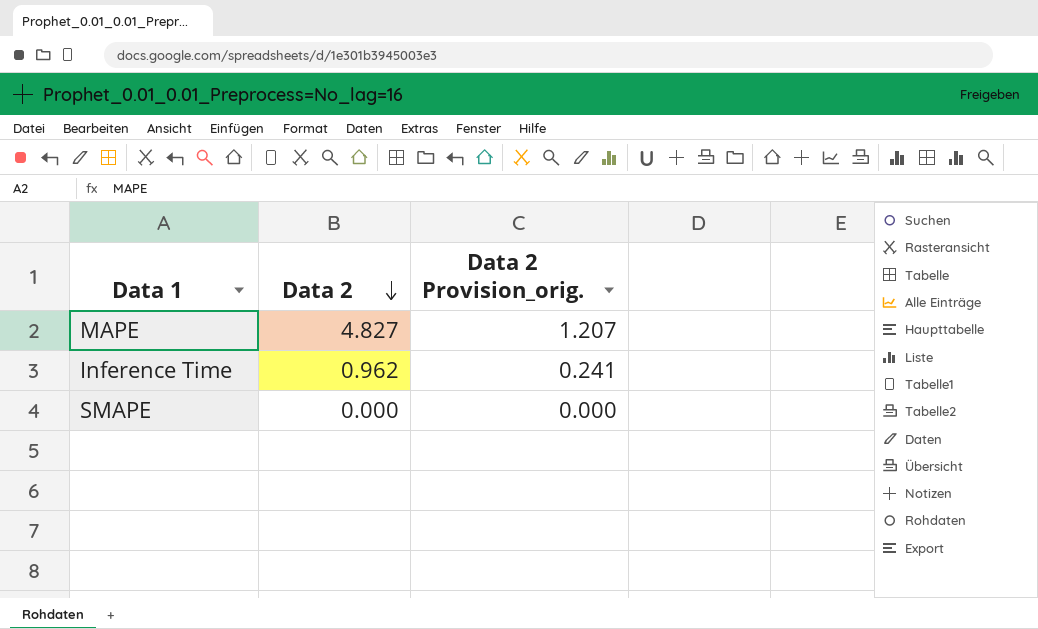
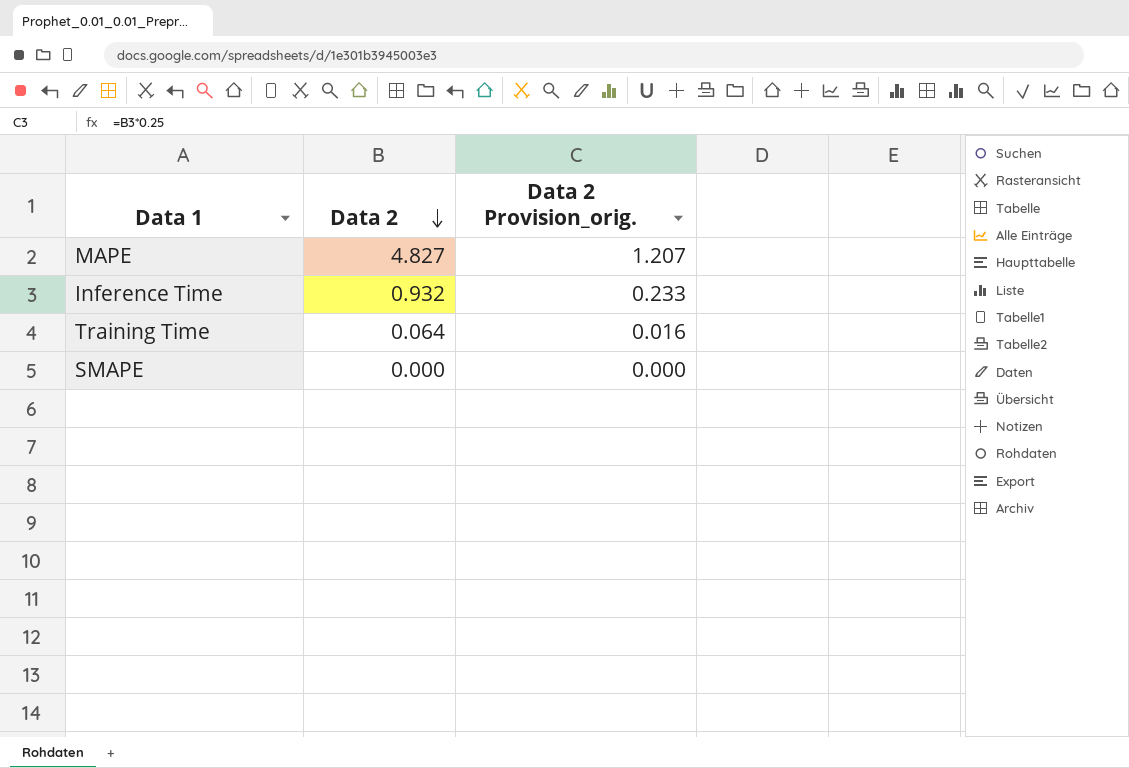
Inference Time | Data 2: 0.962 -> 0.932
Inference Time | Data 2 Provision_orig.: 0.241 -> 0.233
row Training Time: none -> 0.064 | 0.016

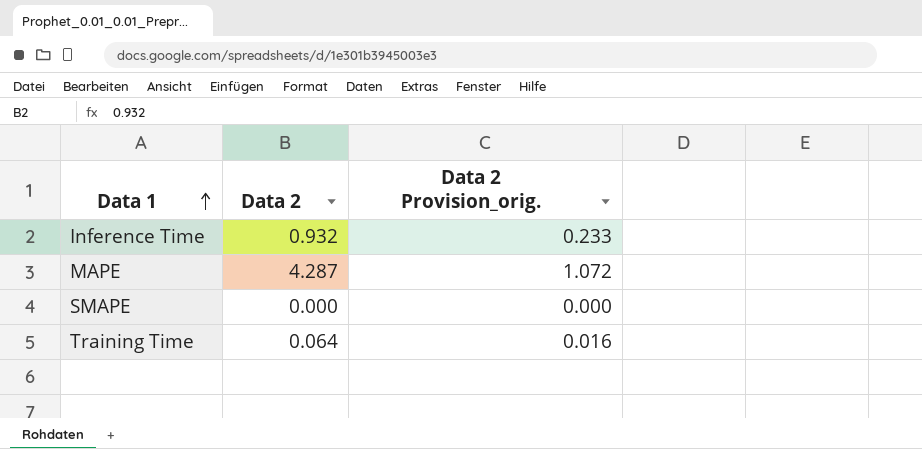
row order: Data 2 descending -> Data 1 ascending
MAPE | Data 2: 4.827 -> 4.287
MAPE | Data 2 Provision_orig.: 1.207 -> 1.072

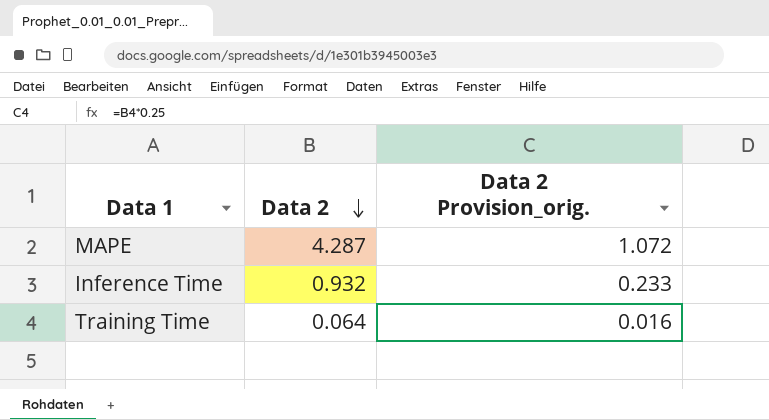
row order: Data 1 ascending -> Data 2 descending
row SMAPE: 0.000 | 0.000 -> none

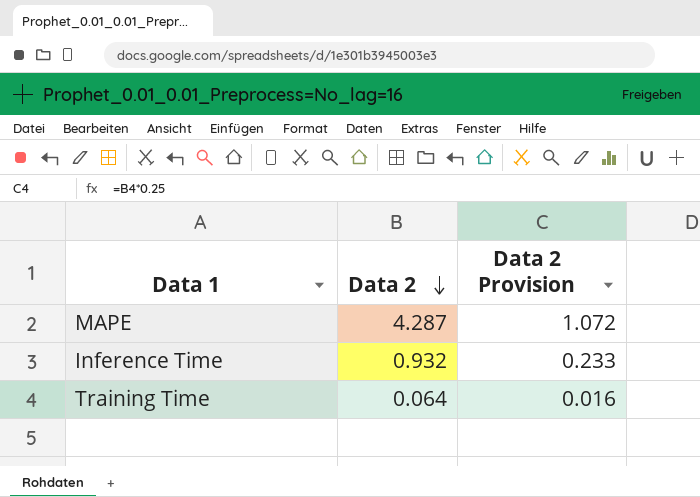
column name: Data 2 Provision_orig. -> Data 2 Provision

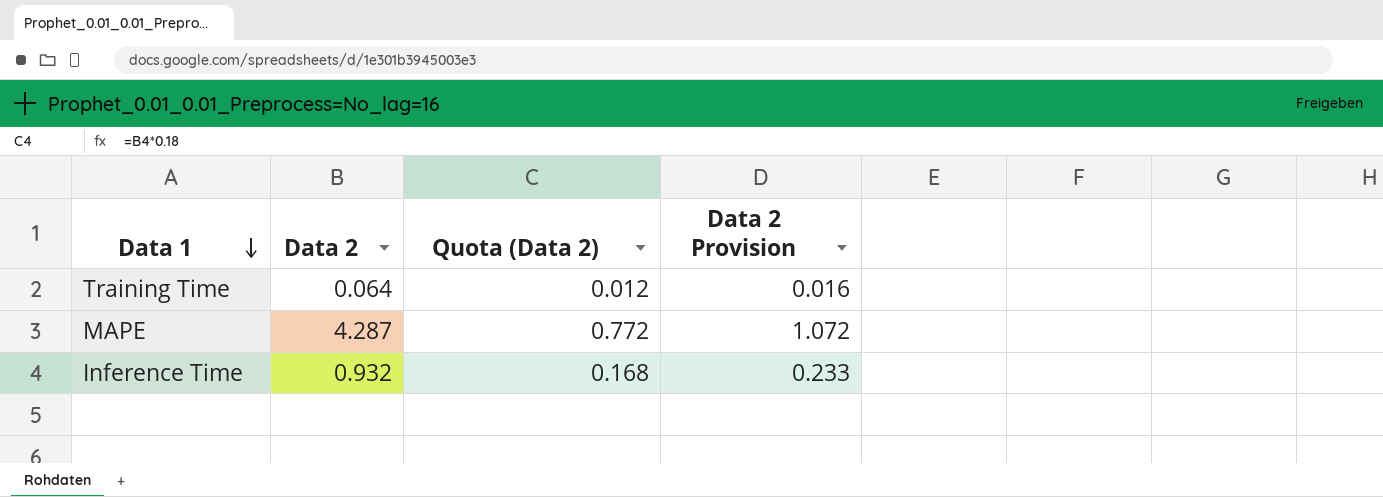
row order: Data 2 descending -> Data 1 descending
column Quota (Data 2) | formula: none -> [Data 2] * 0.18

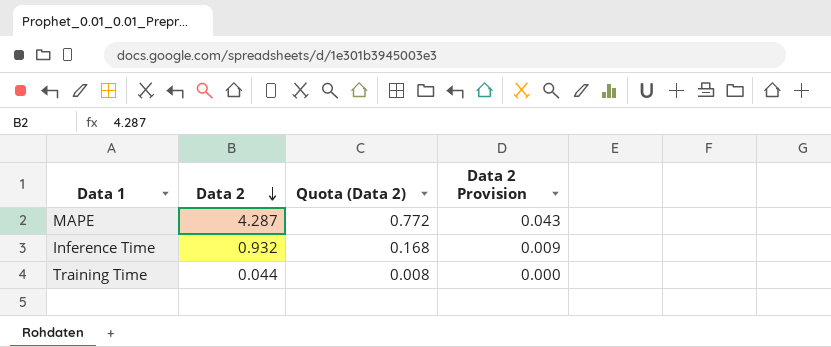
row order: Data 1 descending -> Data 2 descending
column Data 2 Provision | formula: [Data 2] * 0.25 -> [Data 2] * 0.01
Training Time | Data 2: 0.064 -> 0.044
Training Time | Quota (Data 2): 0.012 -> 0.008

